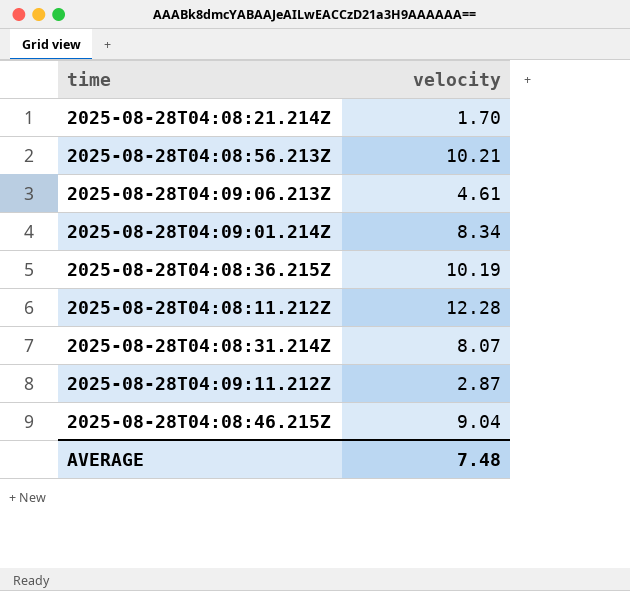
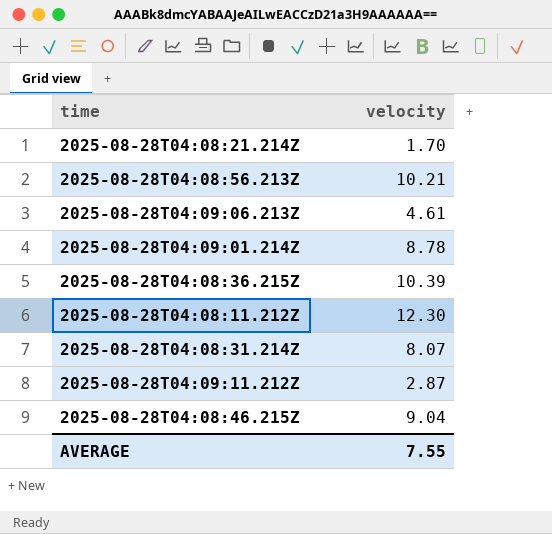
2025-08-28T04:09:01.214Z | velocity: 8.34 -> 8.78
2025-08-28T04:08:36.215Z | velocity: 10.19 -> 10.39
2025-08-28T04:08:11.212Z | velocity: 12.28 -> 12.30
AVERAGE | velocity: 7.48 -> 7.55

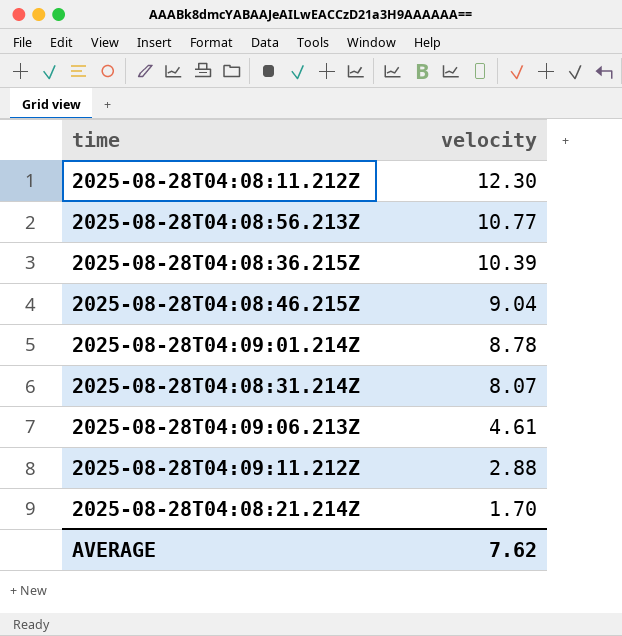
row order: none -> velocity descending
2025-08-28T04:08:56.213Z | velocity: 10.21 -> 10.77
2025-08-28T04:09:11.212Z | velocity: 2.87 -> 2.88
AVERAGE | velocity: 7.55 -> 7.62

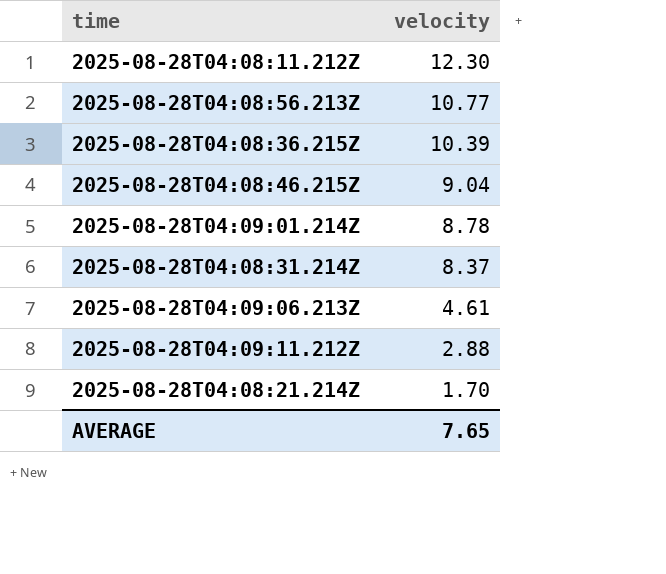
2025-08-28T04:08:31.214Z | velocity: 8.07 -> 8.37
AVERAGE | velocity: 7.62 -> 7.65

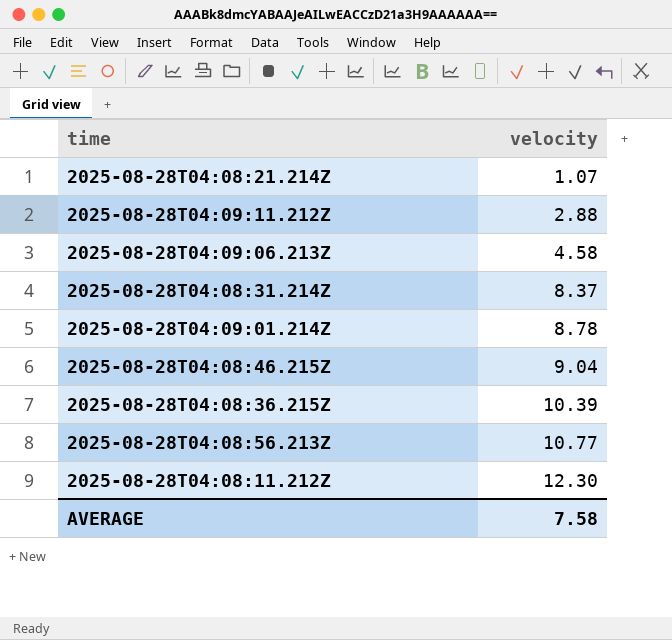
row order: velocity descending -> velocity ascending
2025-08-28T04:08:21.214Z | velocity: 1.70 -> 1.07
2025-08-28T04:09:06.213Z | velocity: 4.61 -> 4.58
AVERAGE | velocity: 7.65 -> 7.58

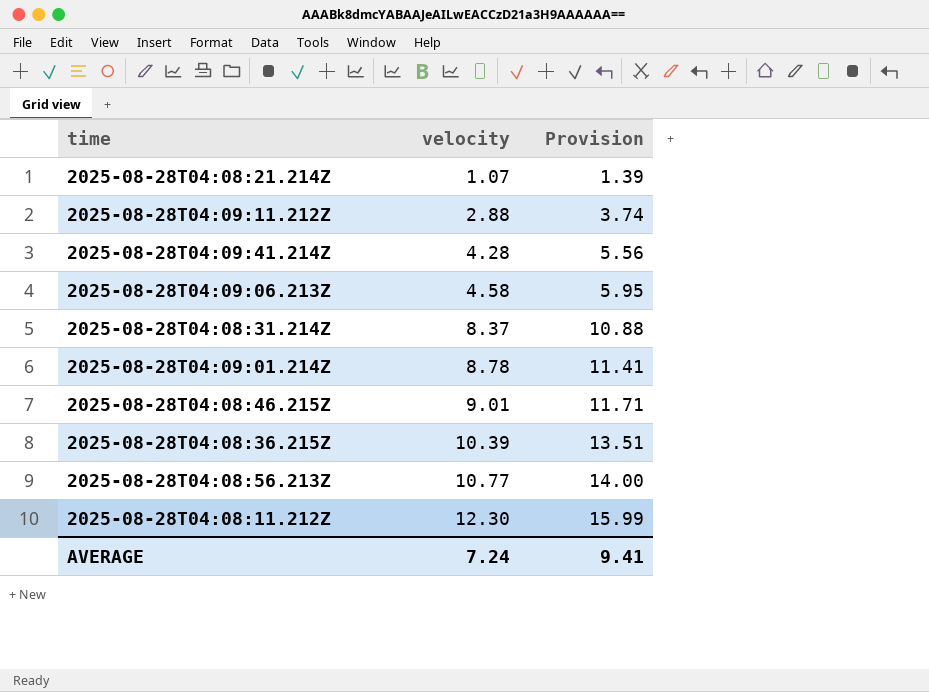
column Provision | formula: none -> [velocity] * 1.3
row 2025-08-28T04:09:41.214Z: none -> 4.28 | 5.56
2025-08-28T04:08:46.215Z | velocity: 9.04 -> 9.01
AVERAGE | velocity: 7.58 -> 7.24

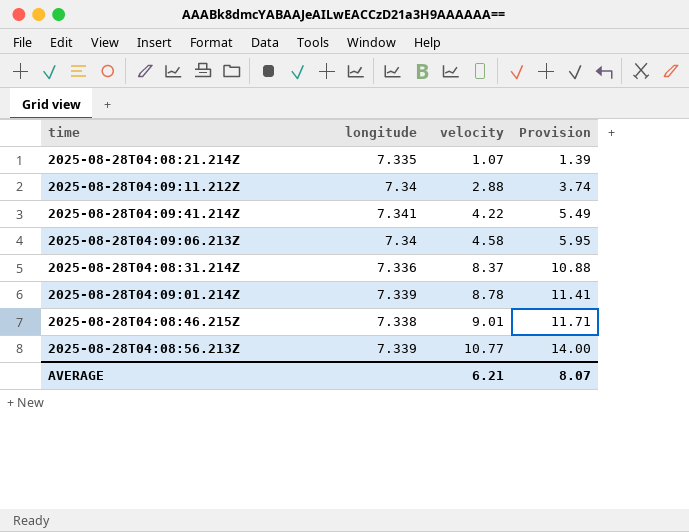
column longitude | position: none -> 2
row 2025-08-28T04:08:36.215Z: 10.39 | 13.51 -> none
row 2025-08-28T04:08:11.212Z: 12.30 | 15.99 -> none
2025-08-28T04:09:41.214Z | velocity: 4.28 -> 4.22
2025-08-28T04:09:41.214Z | Provision: 5.56 -> 5.49
AVERAGE | velocity: 7.24 -> 6.21
AVERAGE | Provision: 9.41 -> 8.07

